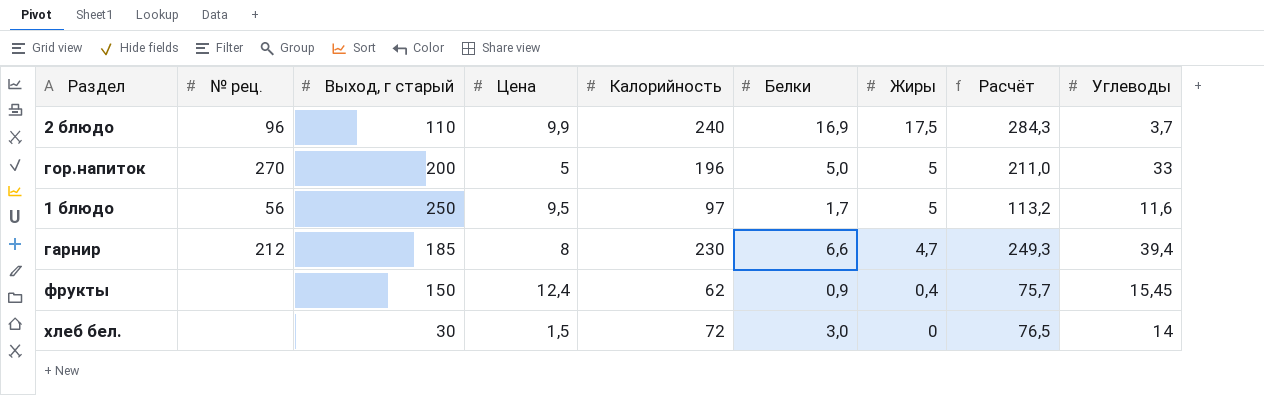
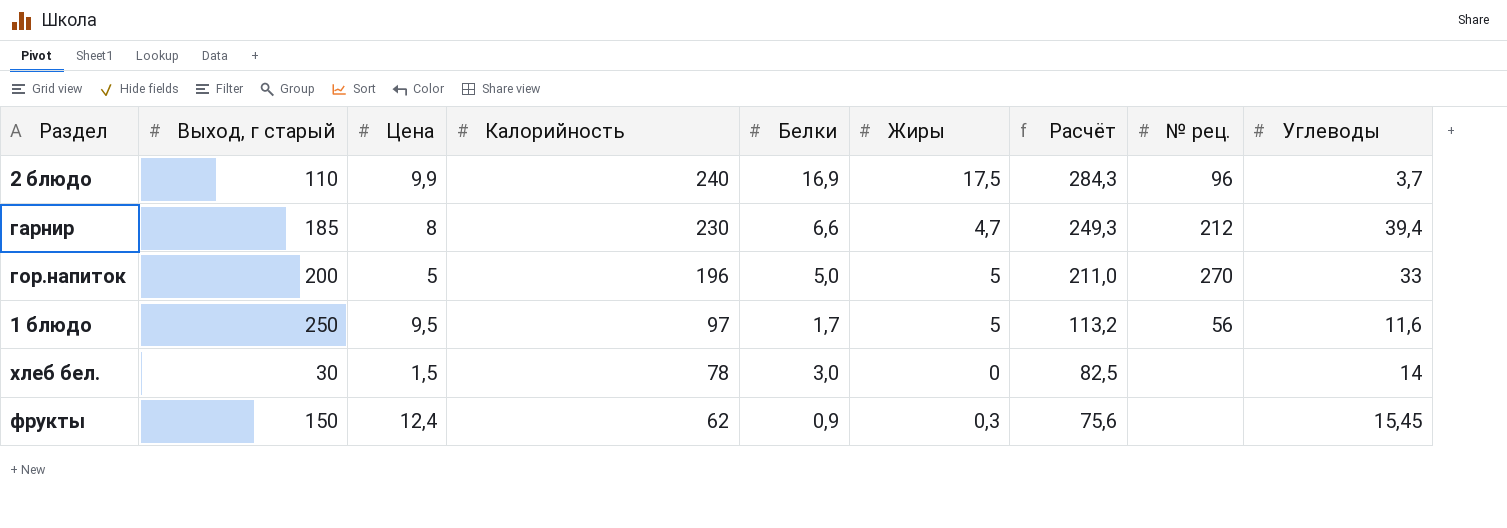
row order: Жиры descending -> Калорийность descending
column № рец. | position: 2 -> 8
хлеб бел. | Калорийность: 72 -> 78
хлеб бел. | Расчёт: 76,5 -> 82,5
фрукты | Жиры: 0,4 -> 0,3
фрукты | Расчёт: 75,7 -> 75,6

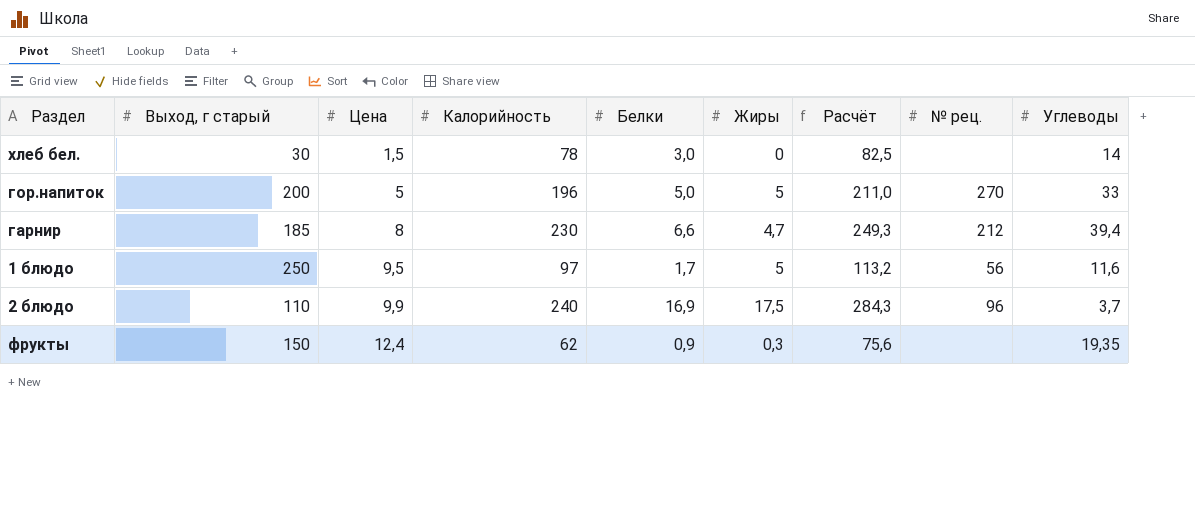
row order: Калорийность descending -> Цена ascending
фрукты | Углеводы: 15,45 -> 19,35

